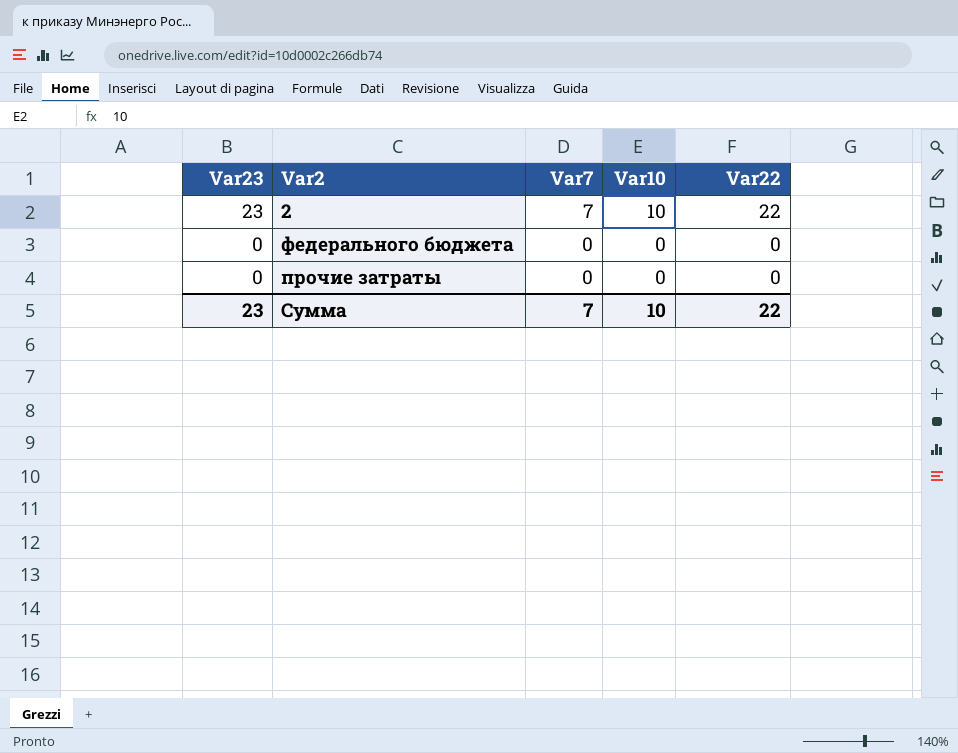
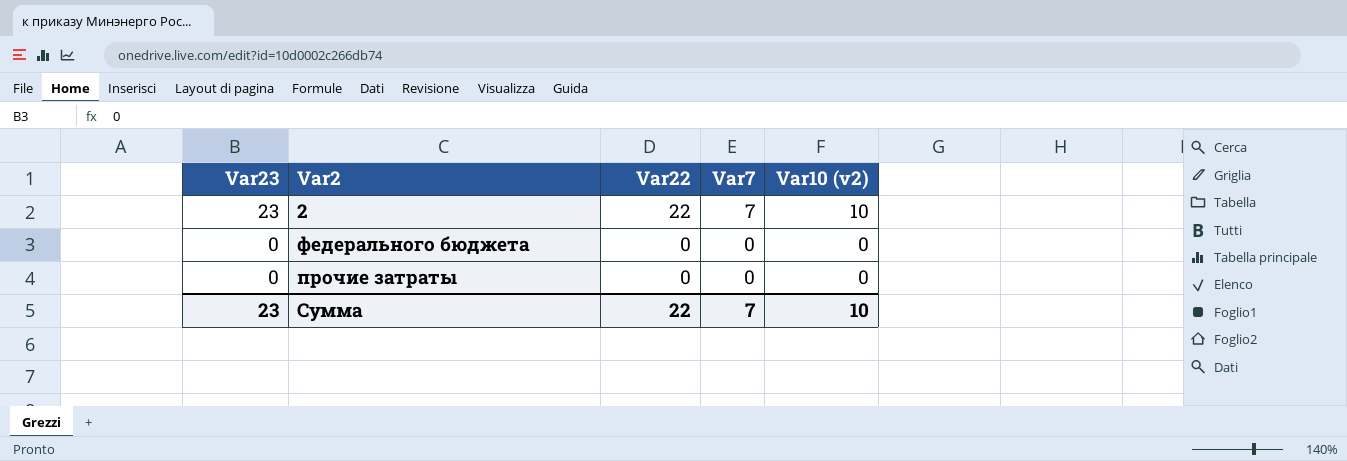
column Var22 | position: 5 -> 3
column name: Var10 -> Var10 (v2)

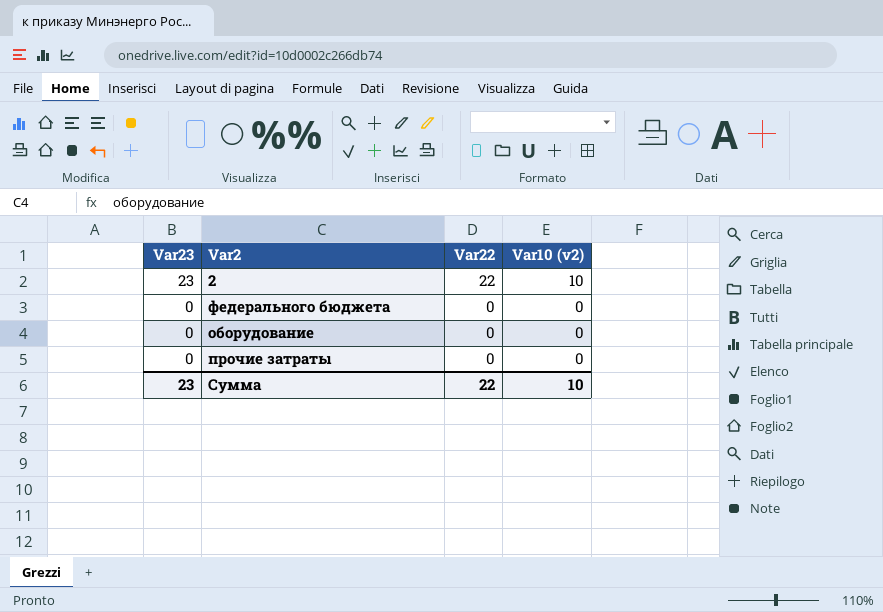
column Var7 | position: 4 -> none
row оборудование: none -> 0 | 0 | 0

